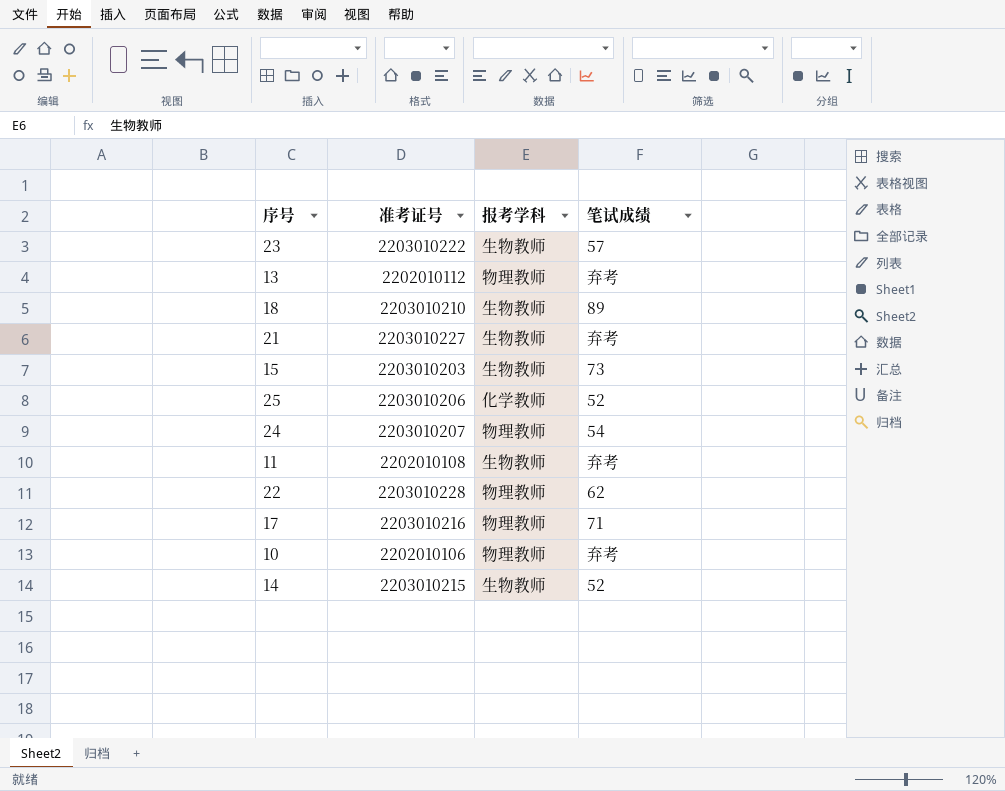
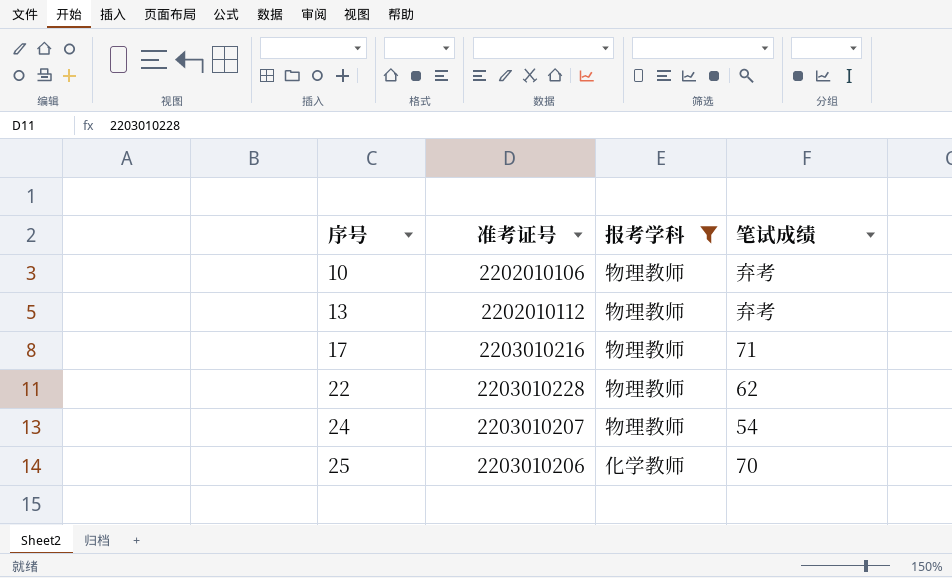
filter: none -> 报考学科 != 生物教师
row order: none -> 序号 ascending
25 | 笔试成绩: 52 -> 70

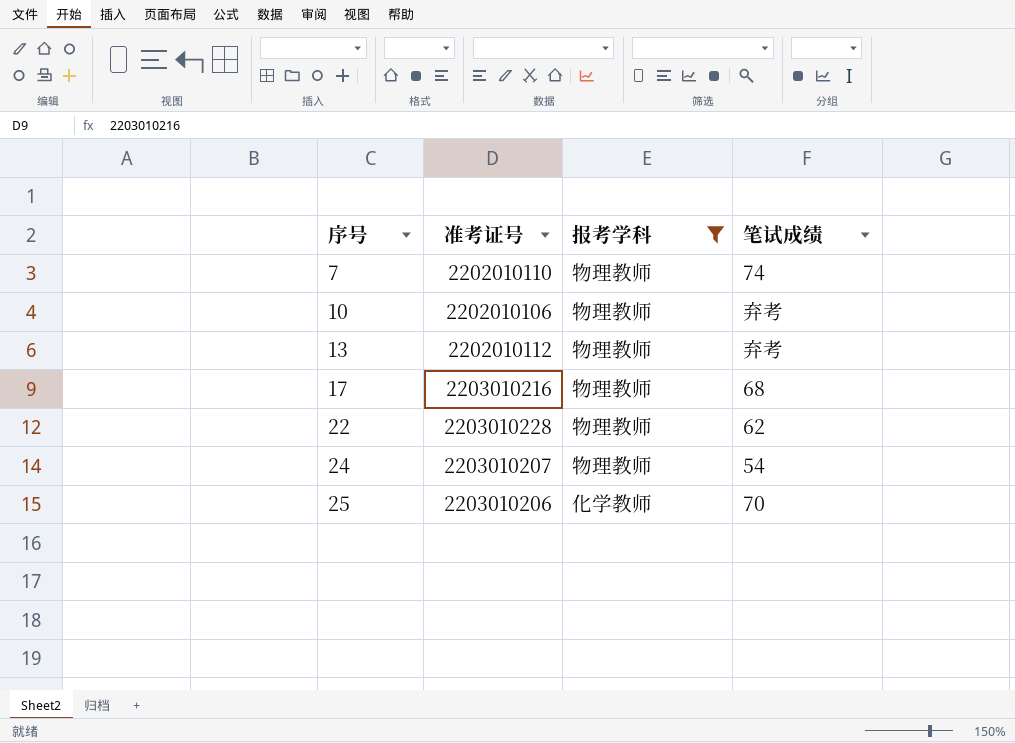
row 7: none -> 2202010110 | 物理教师 | 74
17 | 笔试成绩: 71 -> 68

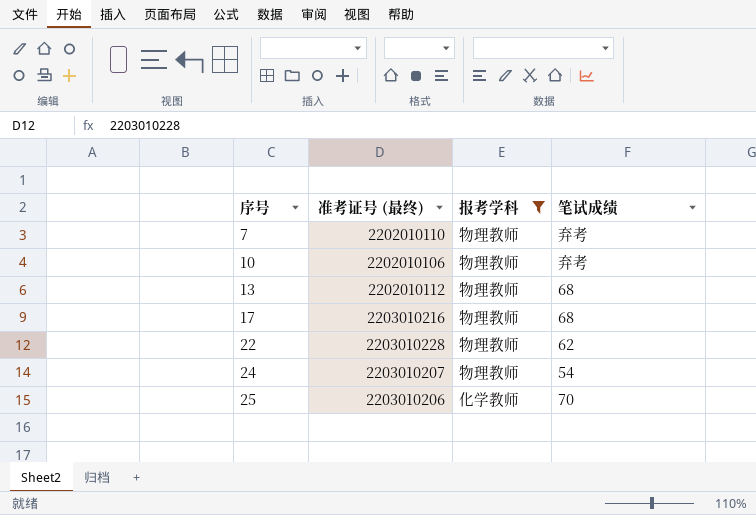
column name: 准考证号 -> 准考证号 (最终)
7 | 笔试成绩: 74 -> 弃考
13 | 笔试成绩: 弃考 -> 68

